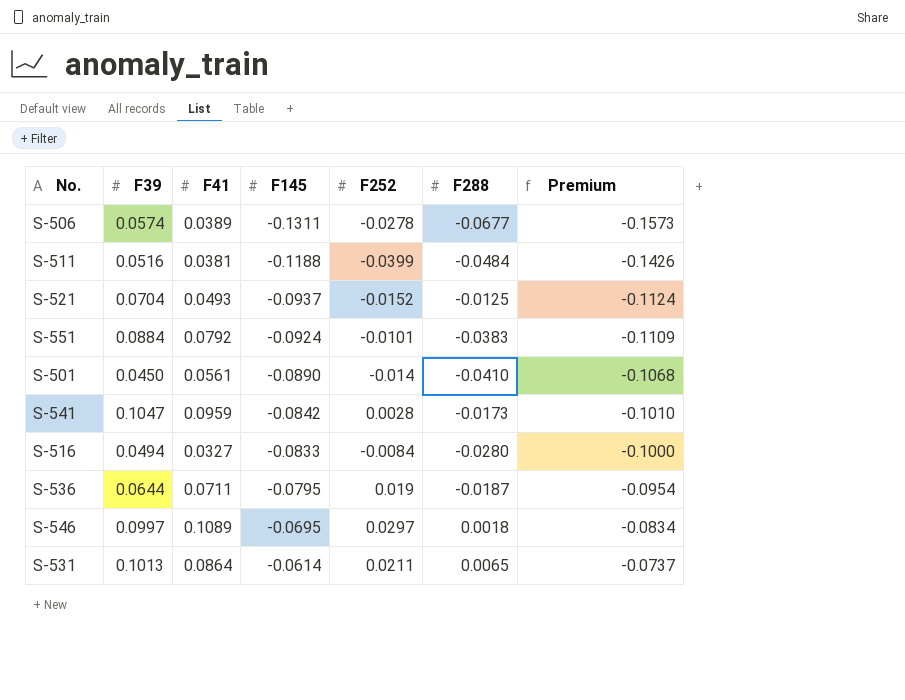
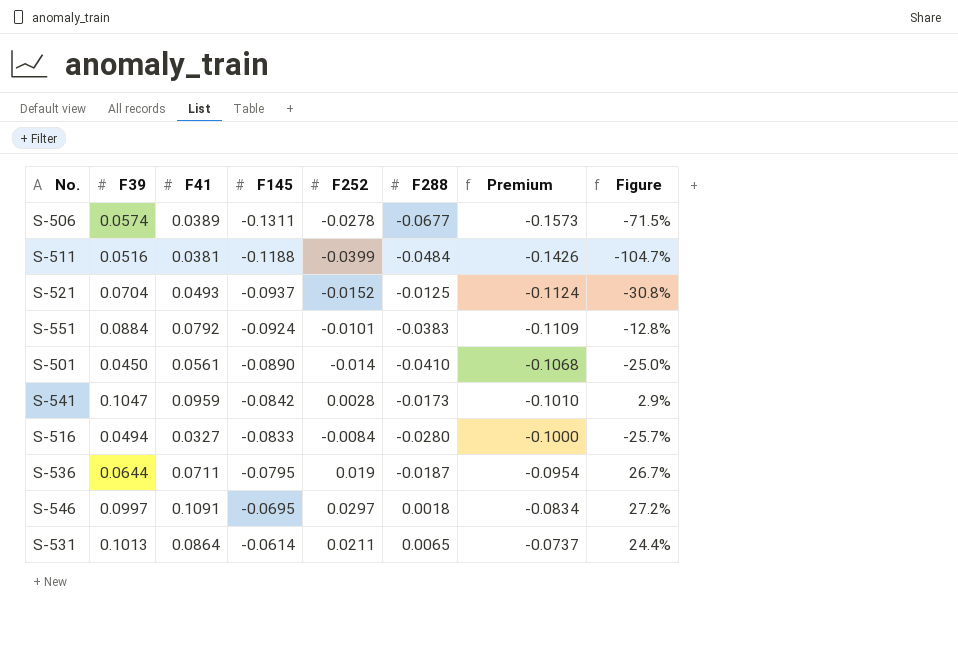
column Figure | formula: none -> [F252] / [F41]
S-546 | F41: 0.1089 -> 0.1091

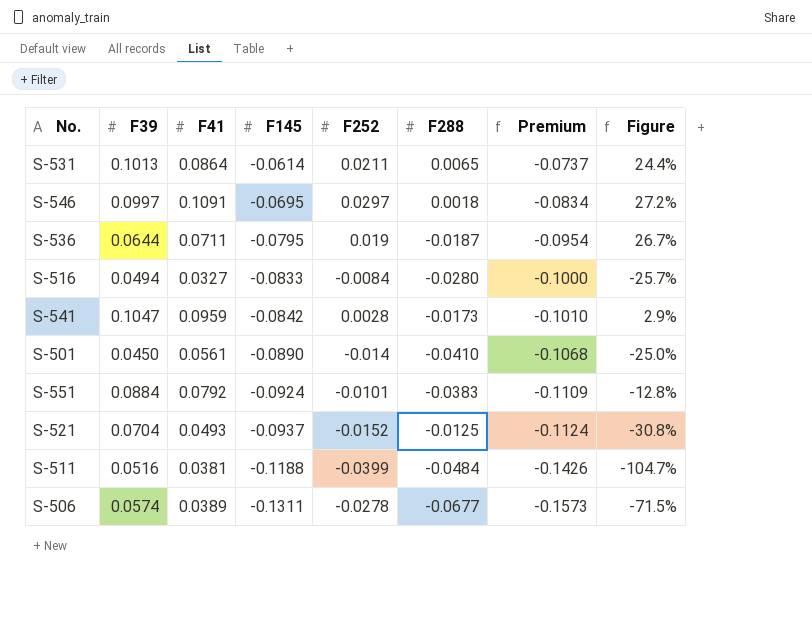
row order: F145 ascending -> F145 descending

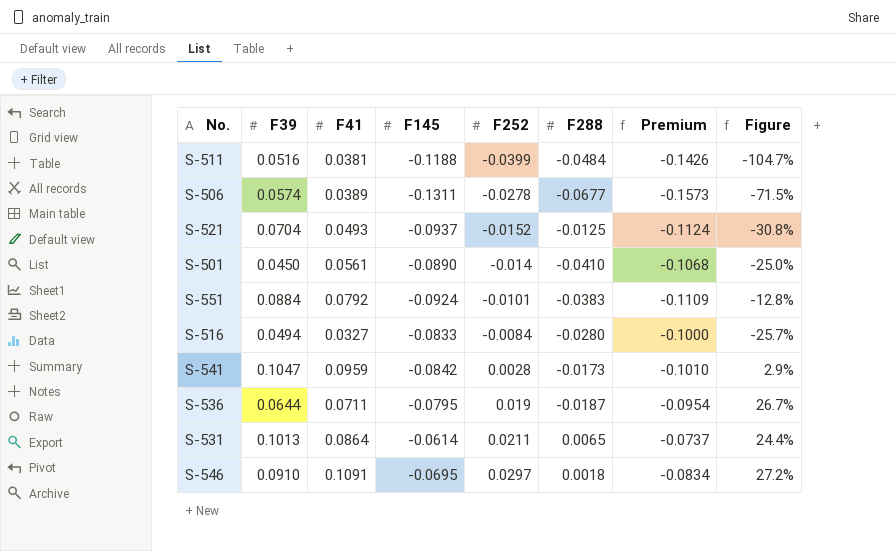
row order: F145 descending -> F252 ascending
S-546 | F39: 0.0997 -> 0.0910

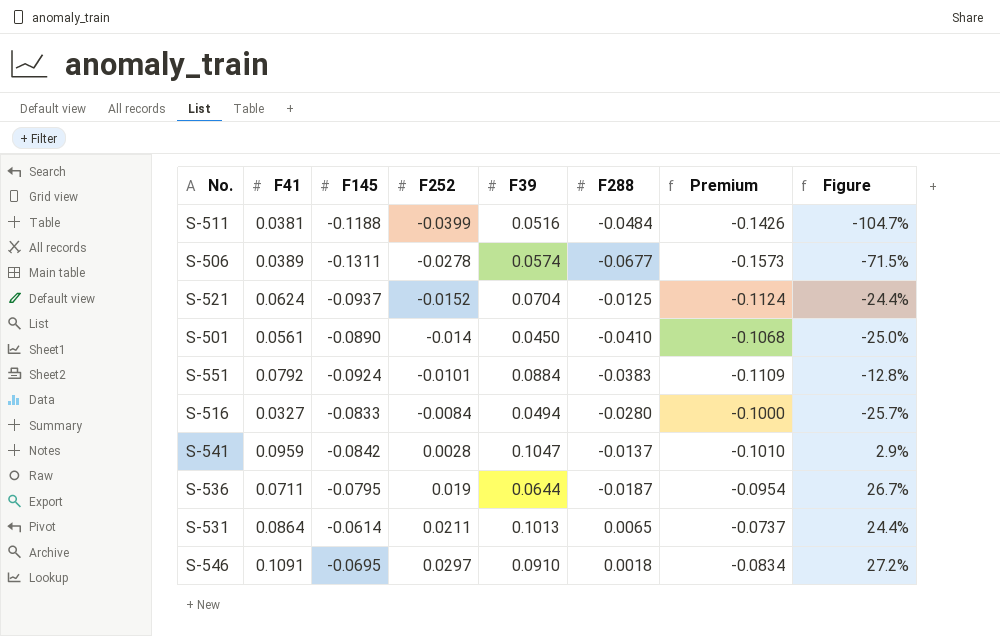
column F39 | position: 2 -> 5
S-521 | F41: 0.0493 -> 0.0624
S-521 | Figure: -30.8% -> -24.4%
S-541 | F288: -0.0173 -> -0.0137

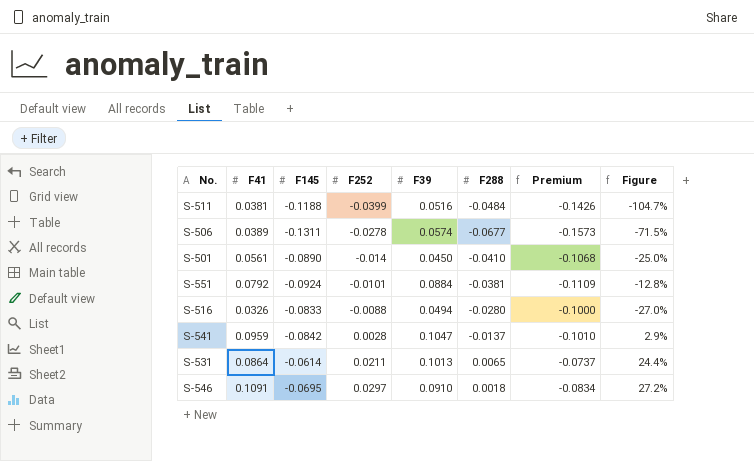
row S-521: 0.0624 | -0.0937 | -0.0152 | 0.0704 | -0.0125 | -0.1124 | -24.4% -> none
row S-536: 0.0711 | -0.0795 | 0.019 | 0.0644 | -0.0187 | -0.0954 | 26.7% -> none
S-551 | F288: -0.0383 -> -0.0381
S-516 | F41: 0.0327 -> 0.0326
S-516 | F252: -0.0084 -> -0.0088
S-516 | Figure: -25.7% -> -27.0%

